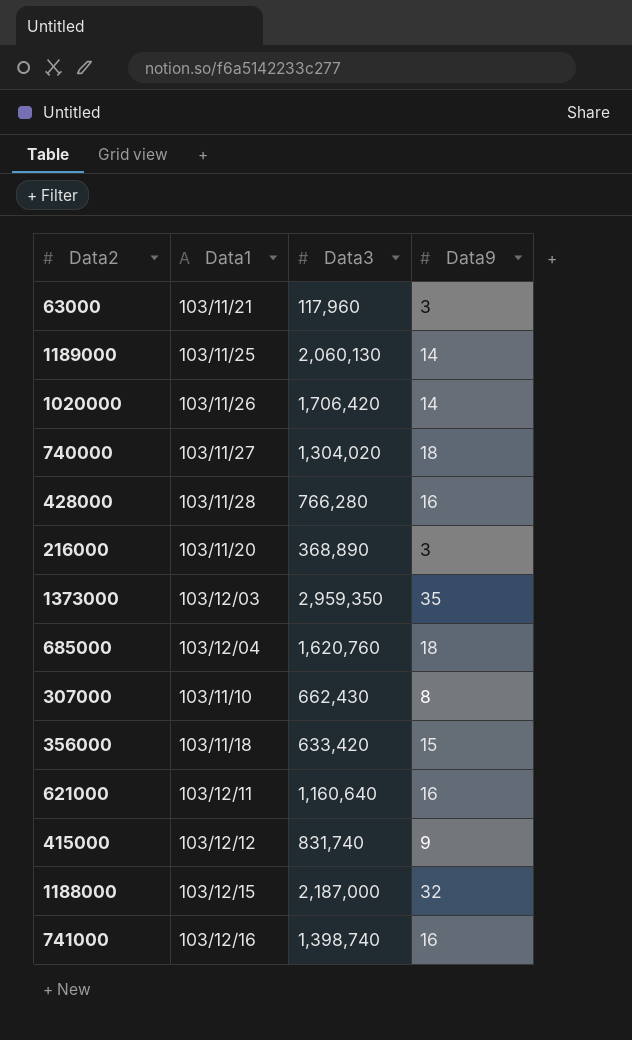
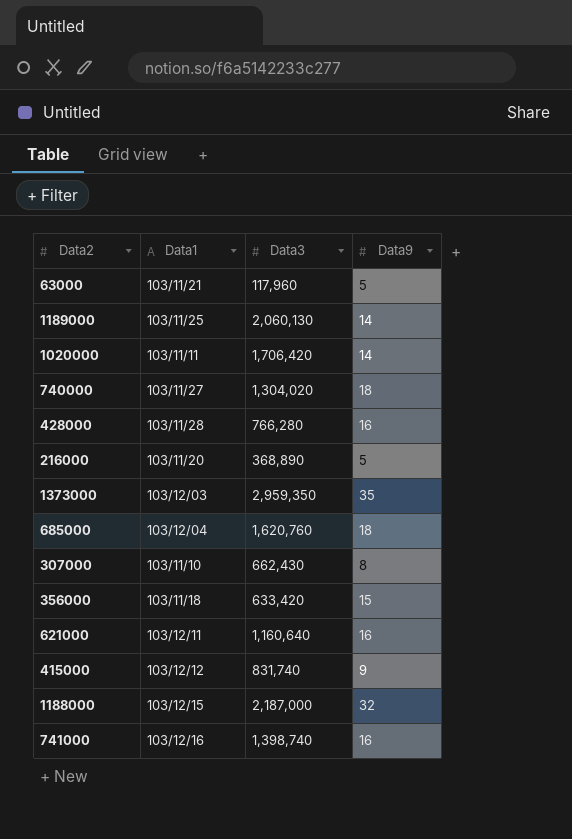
63000 | Data9: 3 -> 5
1020000 | Data1: 103/11/26 -> 103/11/11
216000 | Data9: 3 -> 5

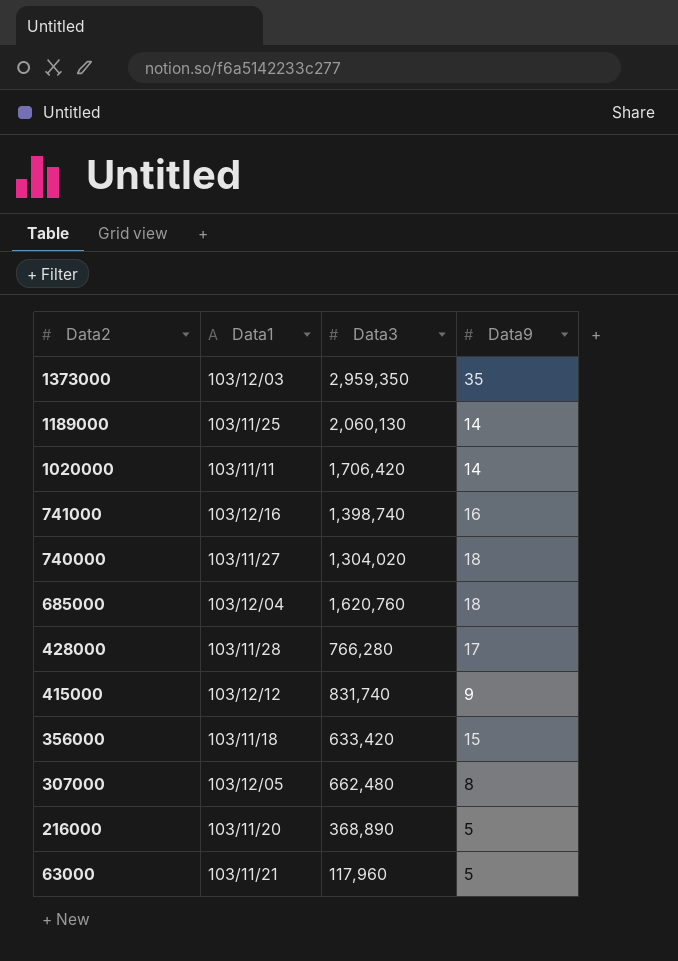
row order: none -> Data2 descending
row 621000: 103/12/11 | 1,160,640 | 16 -> none
row 1188000: 103/12/15 | 2,187,000 | 32 -> none
428000 | Data9: 16 -> 17
307000 | Data1: 103/11/10 -> 103/12/05
307000 | Data3: 662,430 -> 662,480

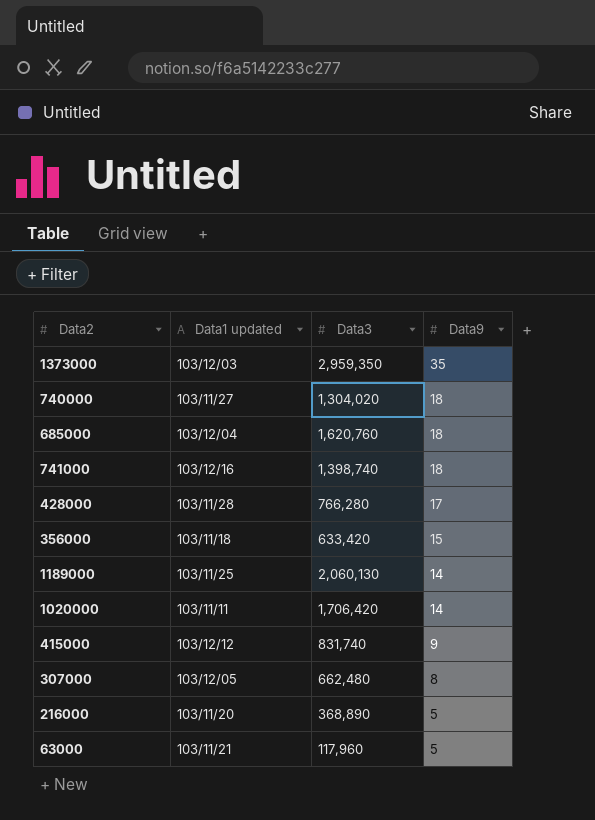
row order: Data2 descending -> Data9 descending
column name: Data1 -> Data1 updated
741000 | Data9: 16 -> 18

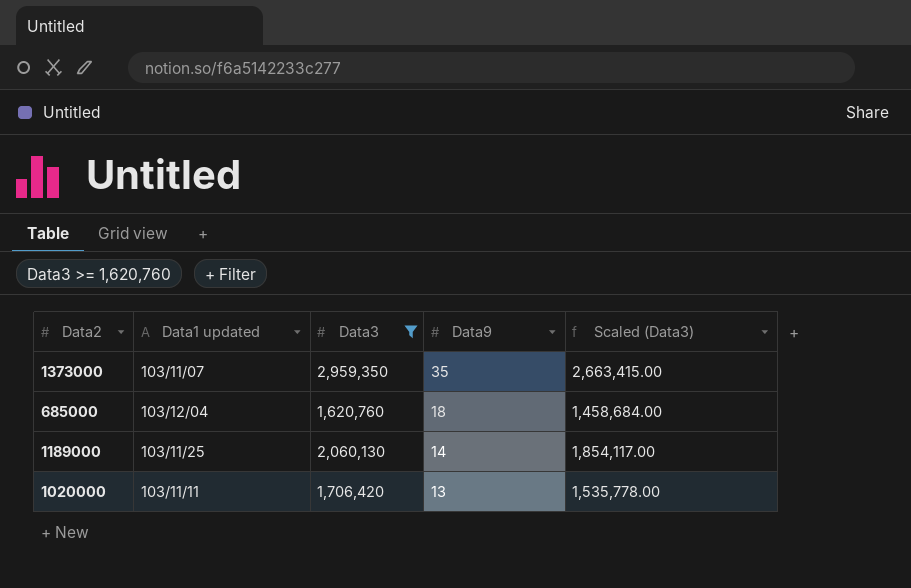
filter: none -> Data3 >= 1,620,760
column Scaled (Data3) | formula: none -> [Data3] * 0.9
1373000 | Data1 updated: 103/12/03 -> 103/11/07
1020000 | Data9: 14 -> 13

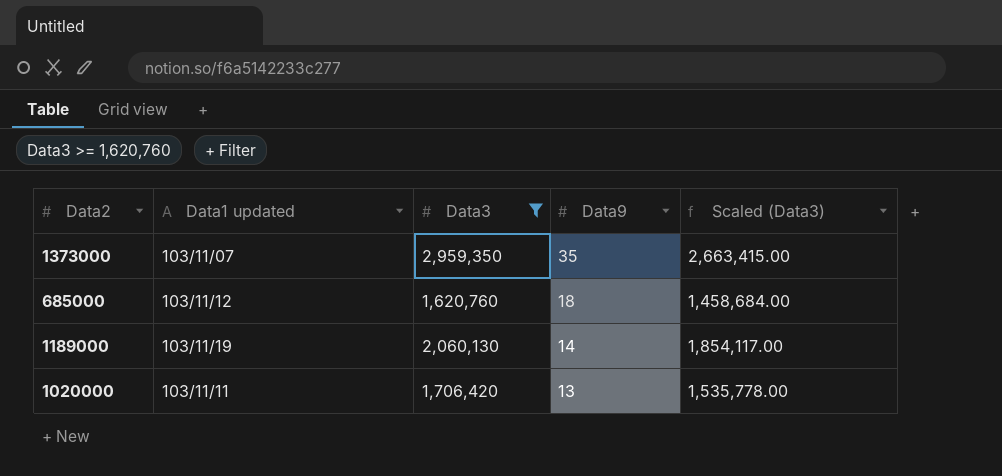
685000 | Data1 updated: 103/12/04 -> 103/11/12
1189000 | Data1 updated: 103/11/25 -> 103/11/19

